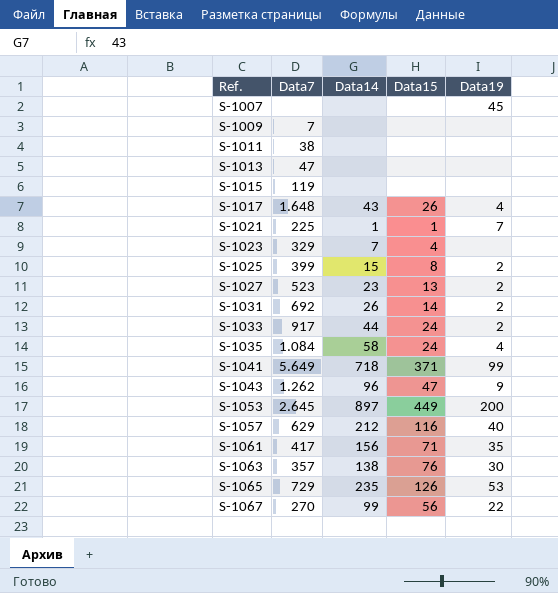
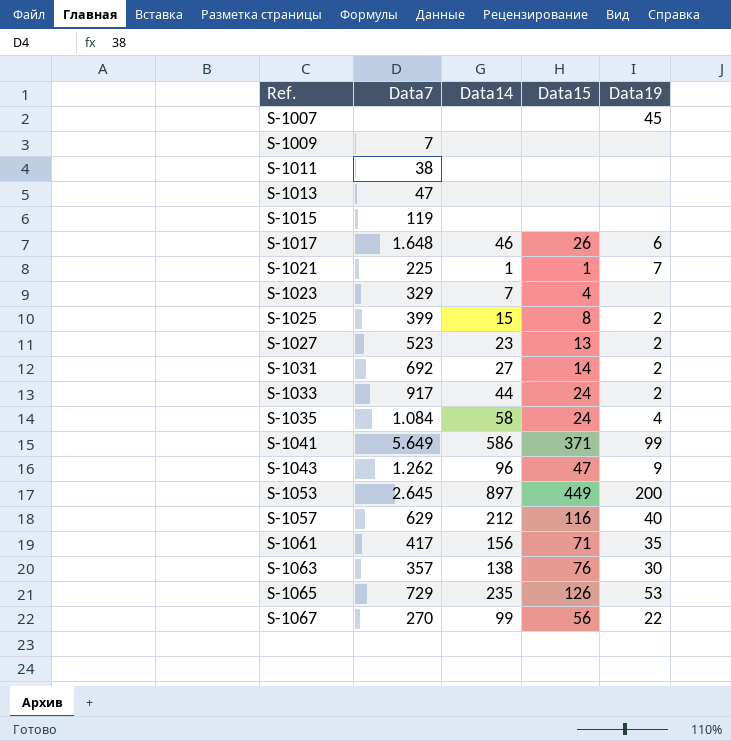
S-1017 | Data14: 43 -> 46
S-1017 | Data19: 4 -> 6
S-1031 | Data14: 26 -> 27
S-1041 | Data14: 718 -> 586

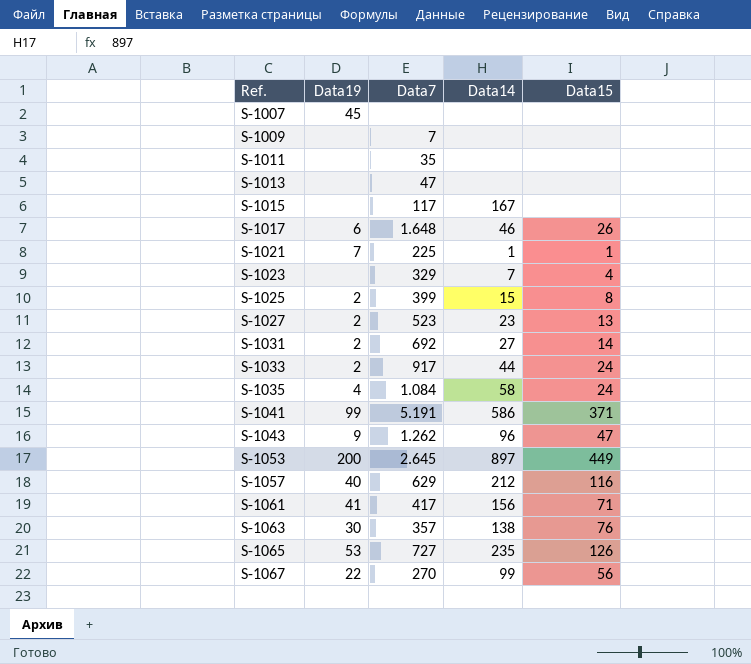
column Data19 | position: 5 -> 2
S-1011 | Data7: 38 -> 35
S-1015 | Data7: 119 -> 117
S-1015 | Data14: none -> 167
S-1041 | Data7: 5.649 -> 5.191
S-1061 | Data19: 35 -> 41
S-1065 | Data7: 729 -> 727

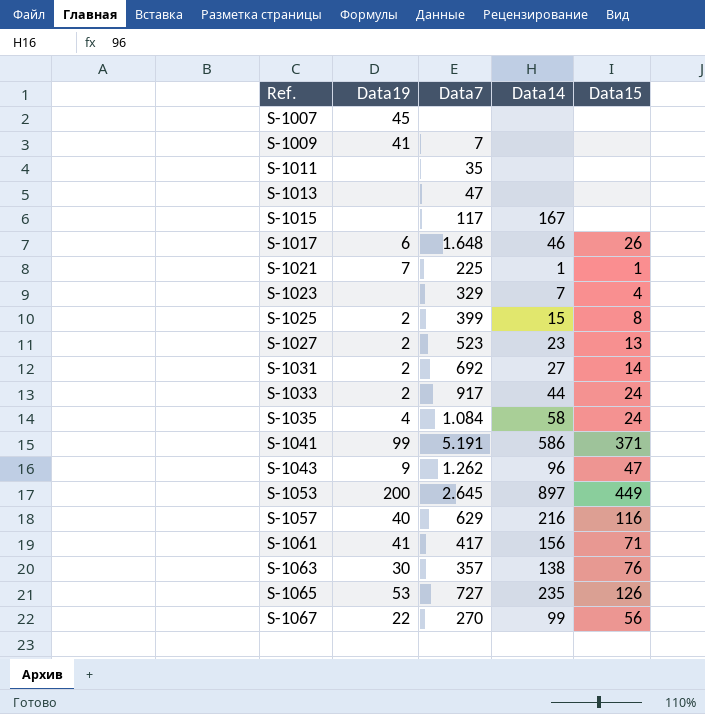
S-1009 | Data19: none -> 41
S-1057 | Data14: 212 -> 216

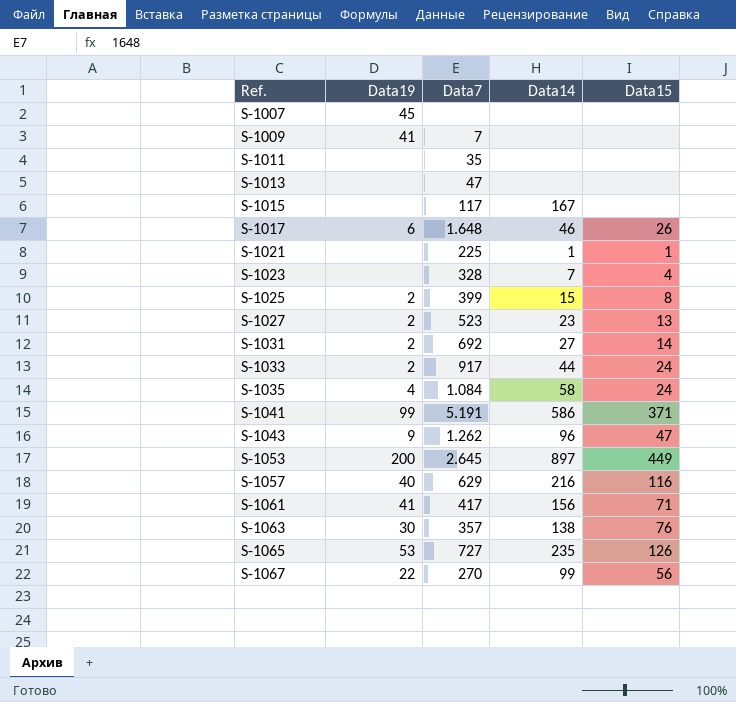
S-1021 | Data19: 7 -> none
S-1023 | Data7: 329 -> 328

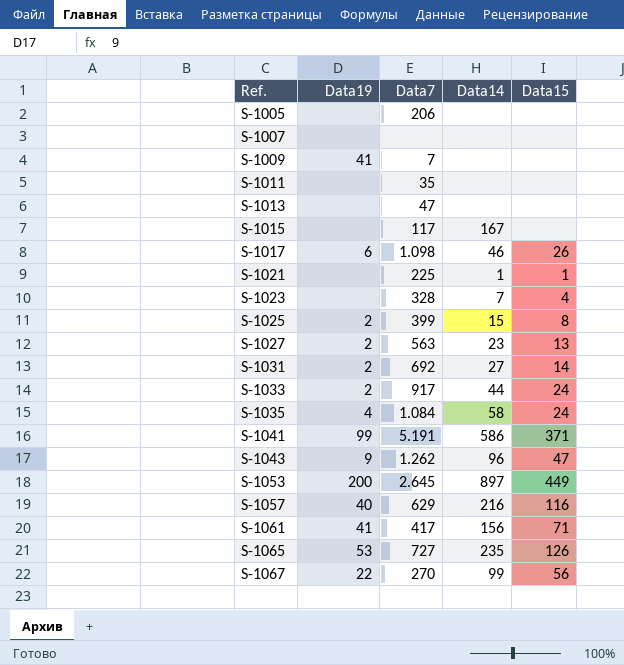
row S-1063: 30 | 357 | 138 | 76 -> none
row S-1005: none -> none | 206 | none | none
S-1007 | Data19: 45 -> none
S-1017 | Data7: 1.648 -> 1.098
S-1027 | Data7: 523 -> 563

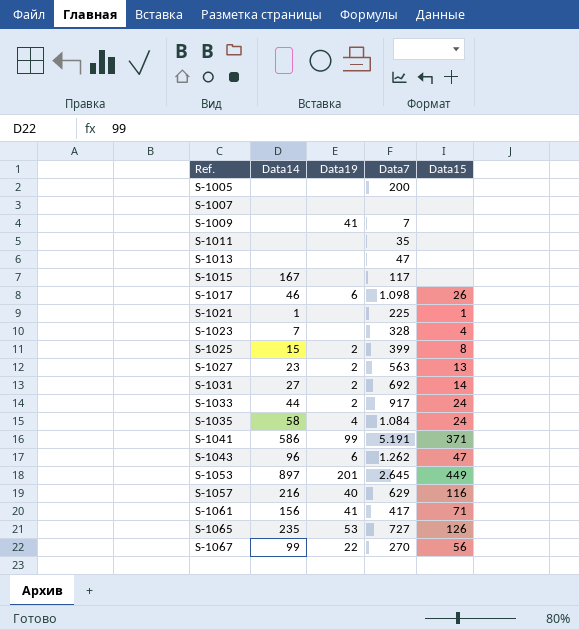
column Data14 | position: 4 -> 2
S-1005 | Data7: 206 -> 200
S-1043 | Data19: 9 -> 6
S-1053 | Data19: 200 -> 201

